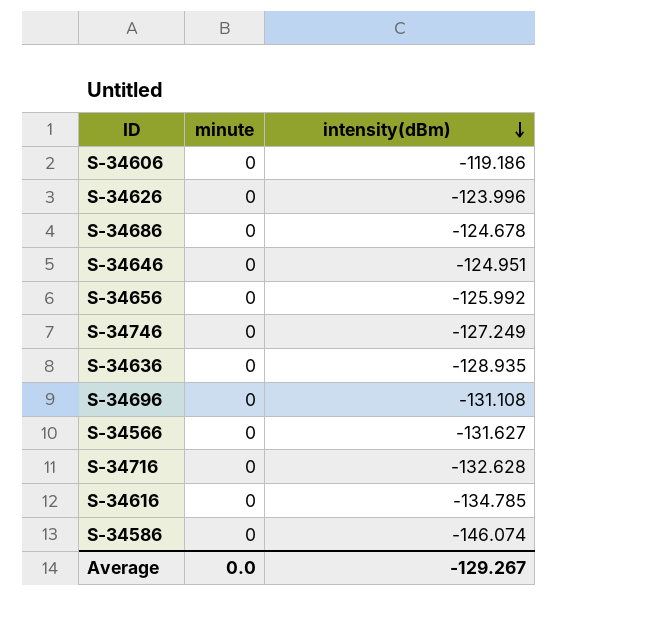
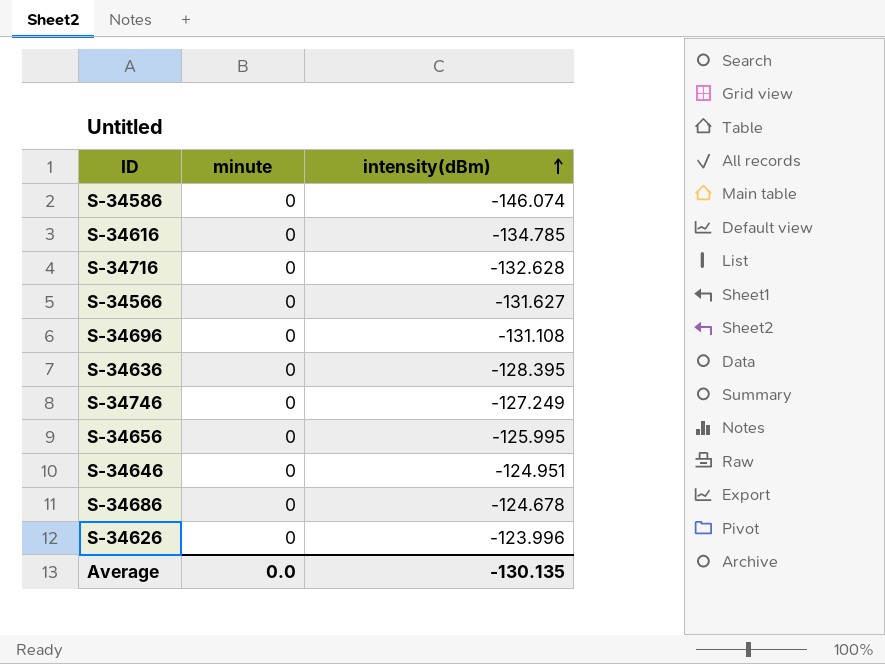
row order: intensity(dBm) descending -> intensity(dBm) ascending
row S-34606: 0 | -119.186 -> none
S-34636 | intensity(dBm): -128.935 -> -128.395
S-34656 | intensity(dBm): -125.992 -> -125.995
Average | intensity(dBm): -129.267 -> -130.135

